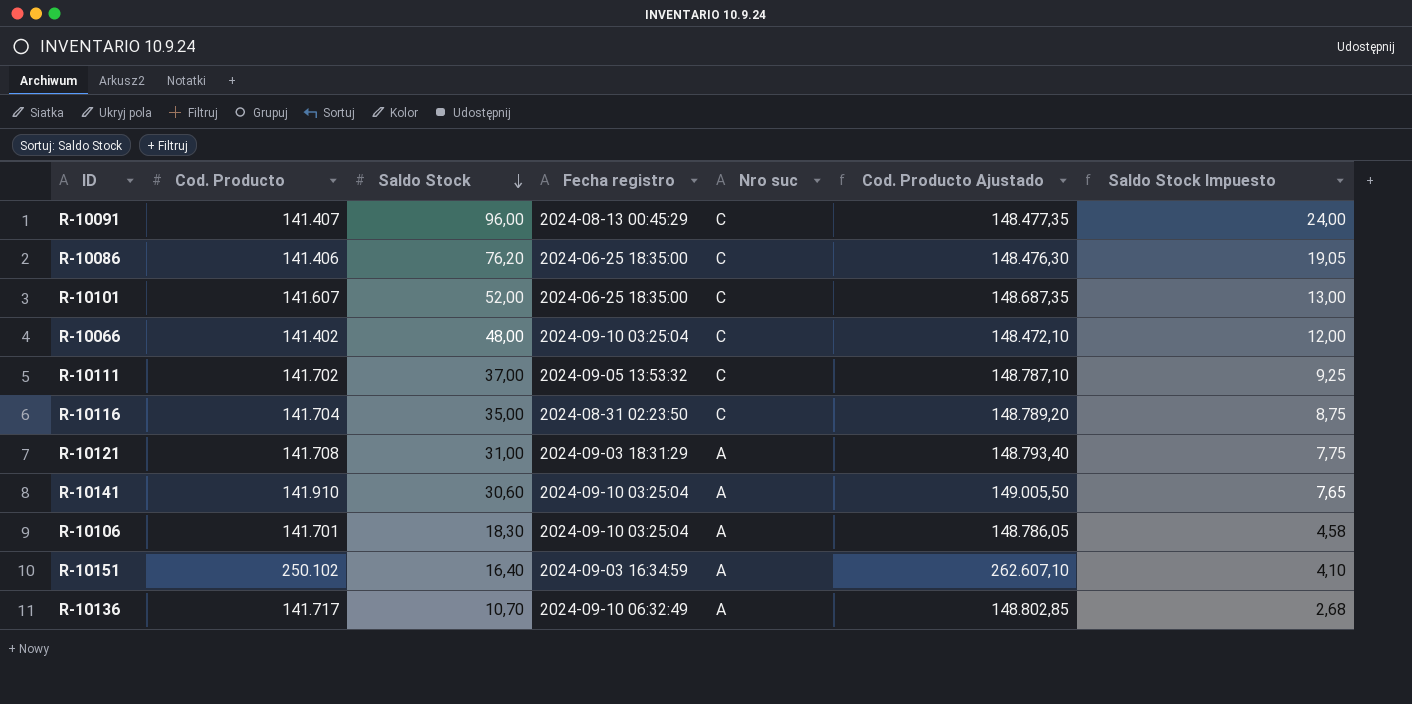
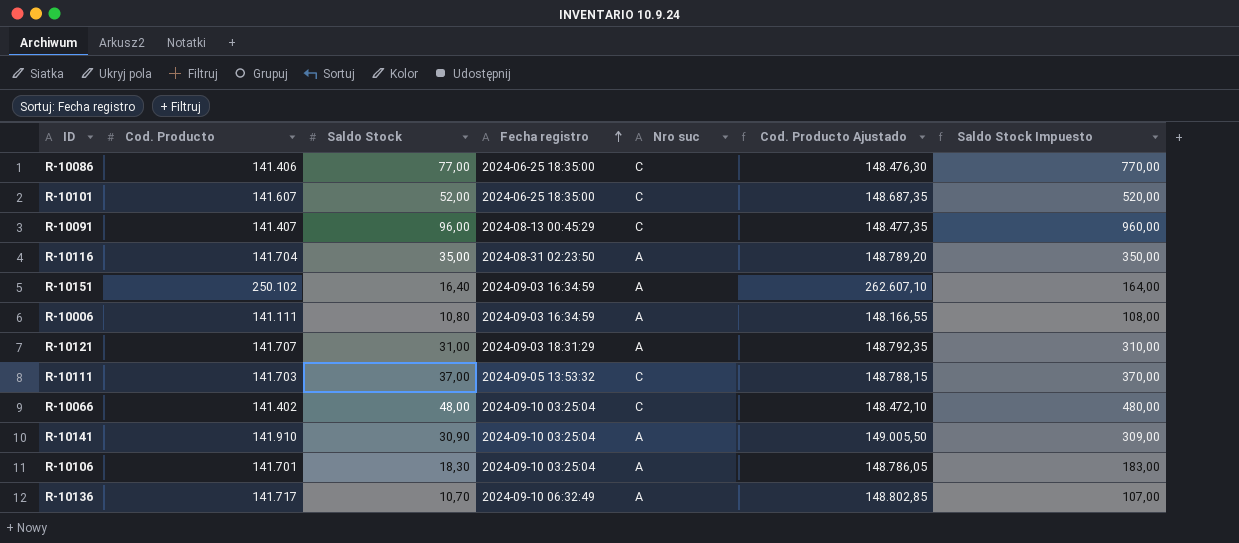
row order: Saldo Stock descending -> Fecha registro ascending
column Saldo Stock Impuesto | formula: [Saldo Stock] * 0,25 -> [Saldo Stock] * 10
R-10086 | Saldo Stock: 76,20 -> 77,00
R-10116 | Nro suc: C -> A
row R-10006: none -> 141.111 | 10,80 | 2024-09-03 16:34:59 | A | 148.166,55 | 108,00
R-10121 | Cod. Producto: 141.708 -> 141.707
R-10121 | Cod. Producto Ajustado: 148.793,40 -> 148.792,35
R-10111 | Cod. Producto: 141.702 -> 141.703
R-10111 | Cod. Producto Ajustado: 148.787,10 -> 148.788,15
R-10141 | Saldo Stock: 30,60 -> 30,90

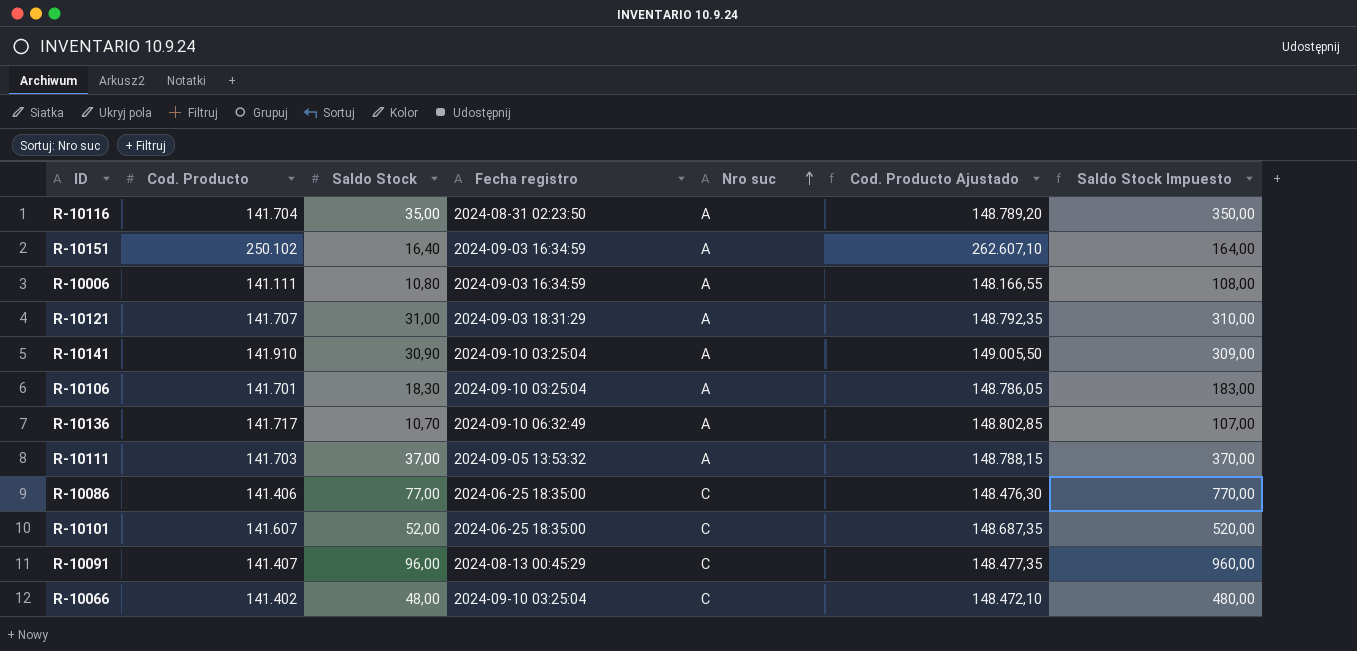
row order: Fecha registro ascending -> Nro suc ascending
R-10111 | Nro suc: C -> A

